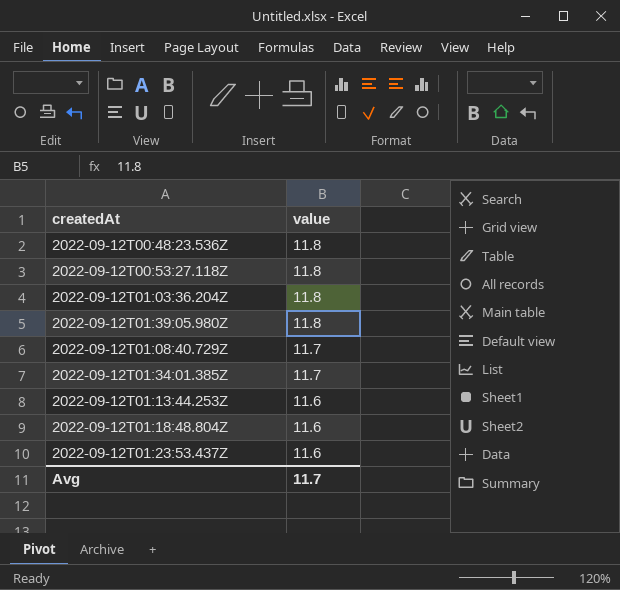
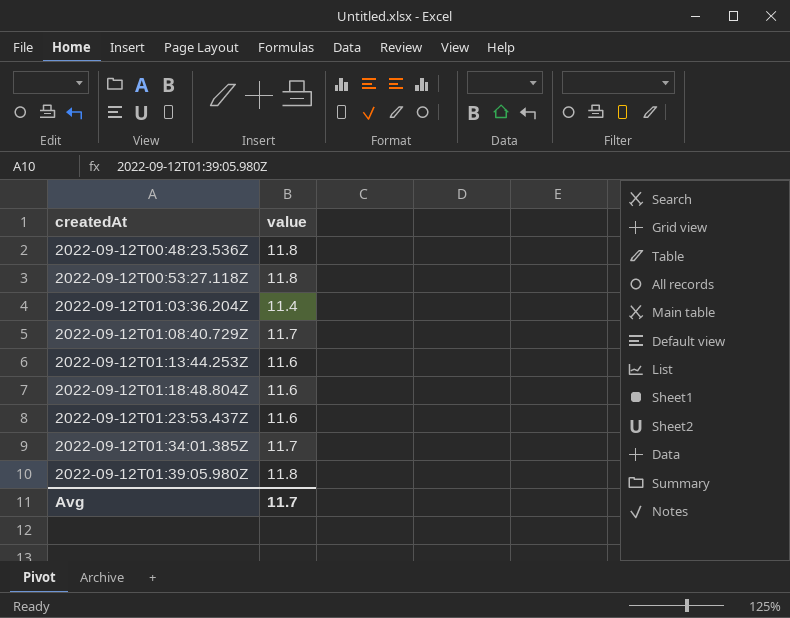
row order: value descending -> createdAt ascending
2022-09-12T01:03:36.204Z | value: 11.8 -> 11.4

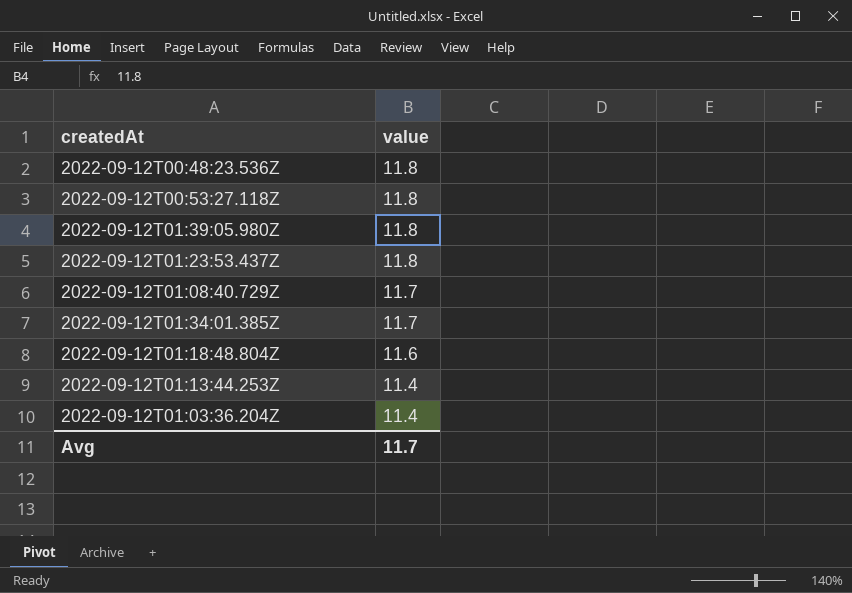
row order: createdAt ascending -> value descending
2022-09-12T01:23:53.437Z | value: 11.6 -> 11.8
2022-09-12T01:13:44.253Z | value: 11.6 -> 11.4

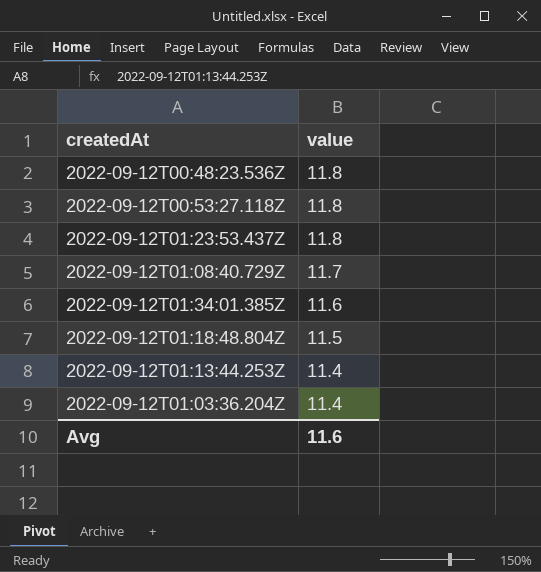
row 2022-09-12T01:39:05.980Z: 11.8 -> none
2022-09-12T01:34:01.385Z | value: 11.7 -> 11.6
2022-09-12T01:18:48.804Z | value: 11.6 -> 11.5
Avg | value: 11.7 -> 11.6

